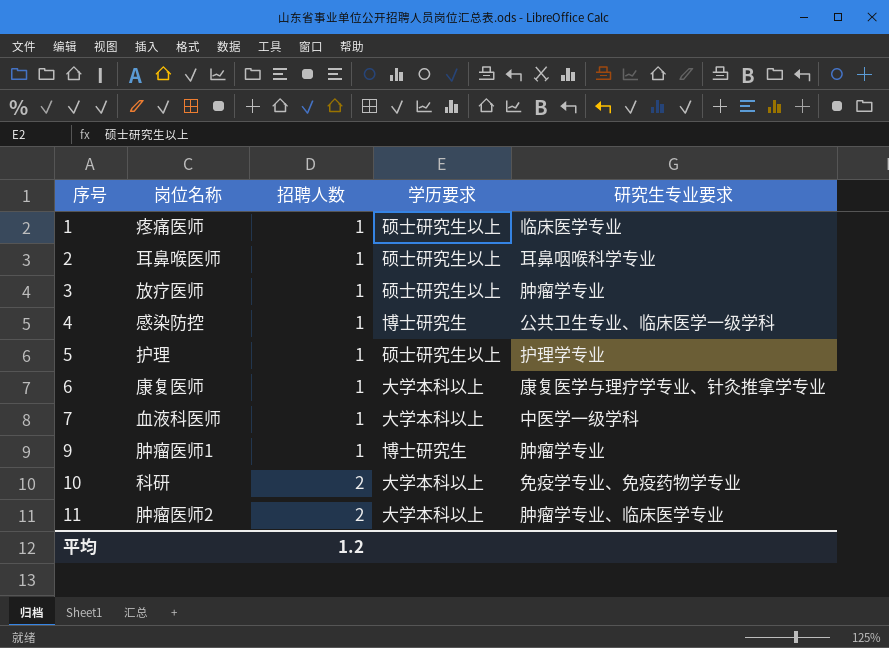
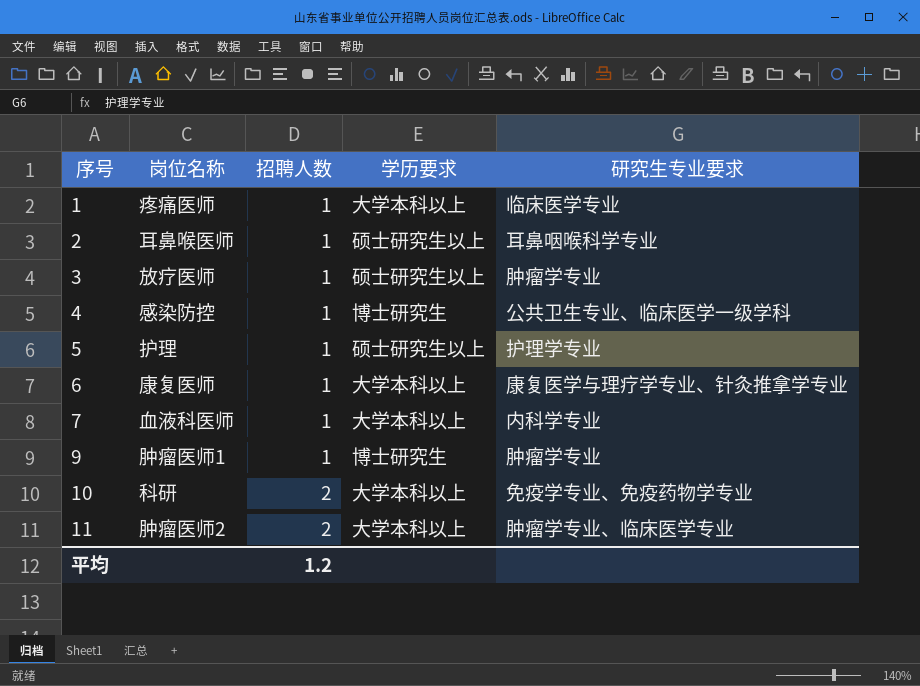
1 | 学历要求: 硕士研究生以上 -> 大学本科以上
7 | 研究生专业要求: 中医学一级学科 -> 内科学专业

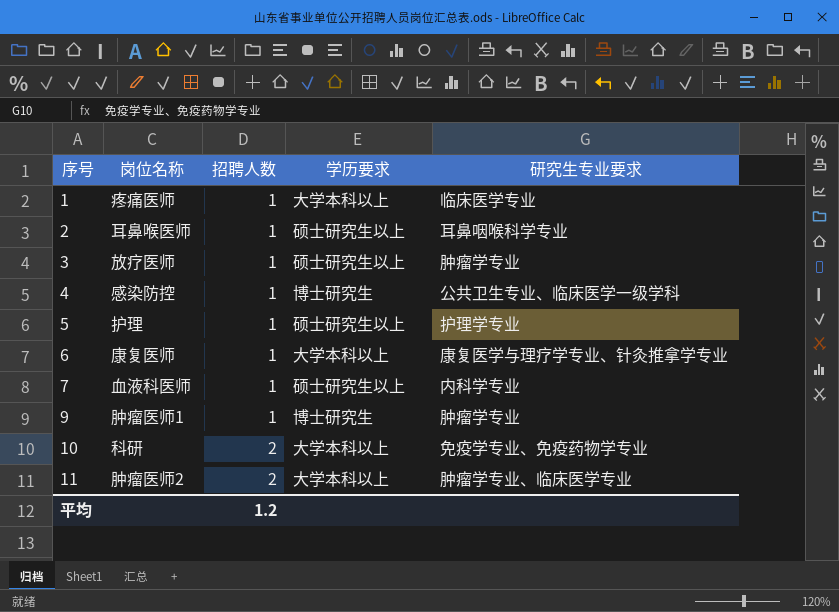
7 | 学历要求: 大学本科以上 -> 硕士研究生以上

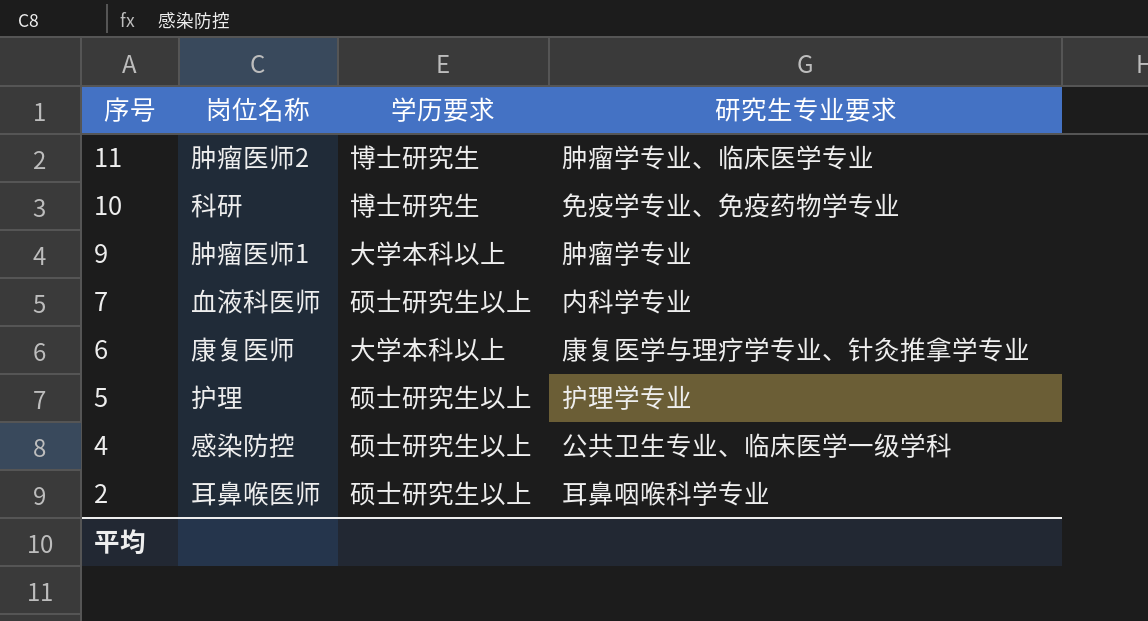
row order: 序号 ascending -> 序号 descending
column 招聘人数 | position: 3 -> none
row 1: 疼痛医师 | 1 | 大学本科以上 | 临床医学专业 -> none
row 3: 放疗医师 | 1 | 硕士研究生以上 | 肿瘤学专业 -> none
11 | 学历要求: 大学本科以上 -> 博士研究生
10 | 学历要求: 大学本科以上 -> 博士研究生
9 | 学历要求: 博士研究生 -> 大学本科以上
4 | 学历要求: 博士研究生 -> 硕士研究生以上

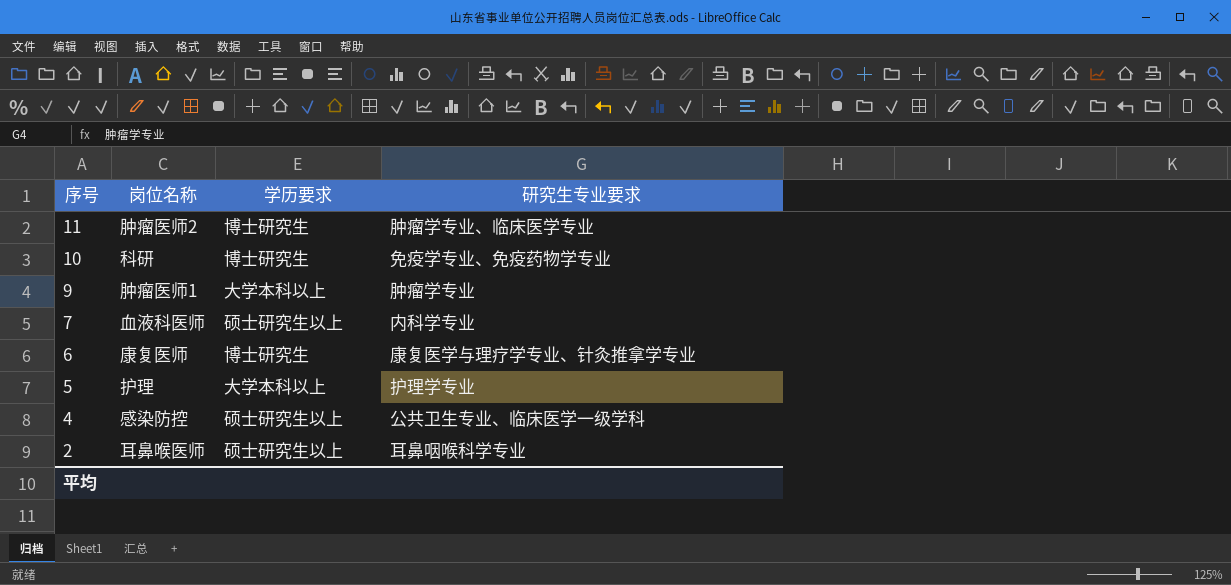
6 | 学历要求: 大学本科以上 -> 博士研究生
5 | 学历要求: 硕士研究生以上 -> 大学本科以上

